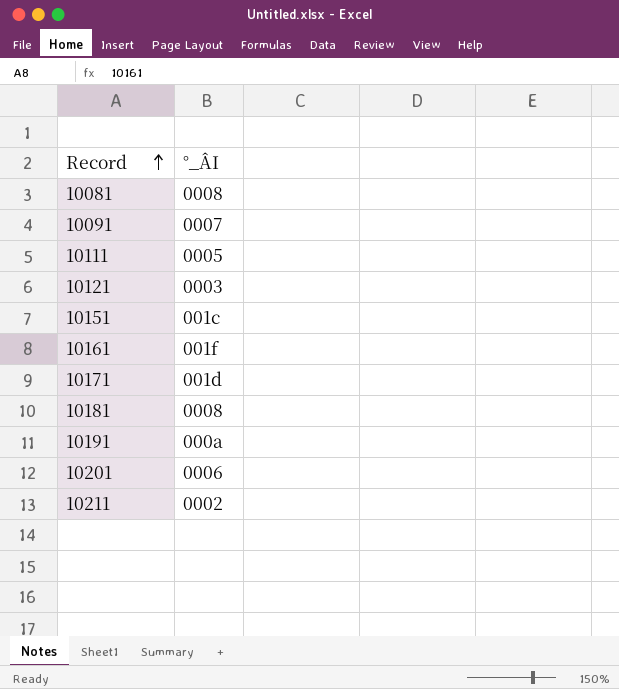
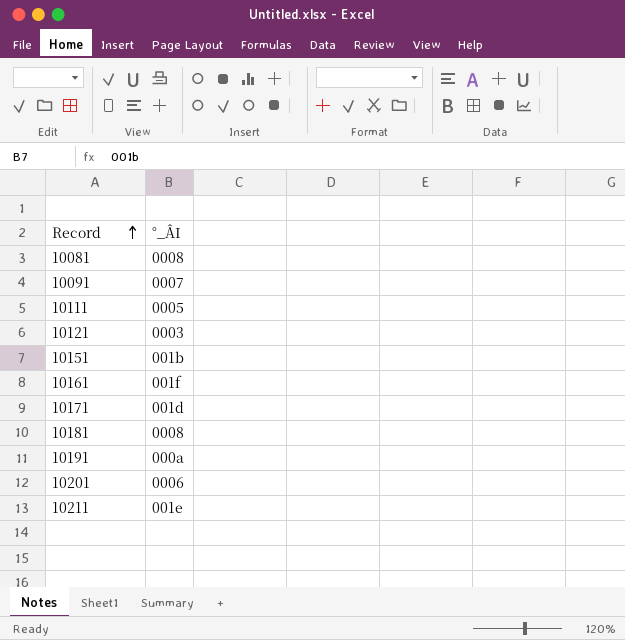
10151 | °_ÂI: 001c -> 001b
10211 | °_ÂI: 0002 -> 001e

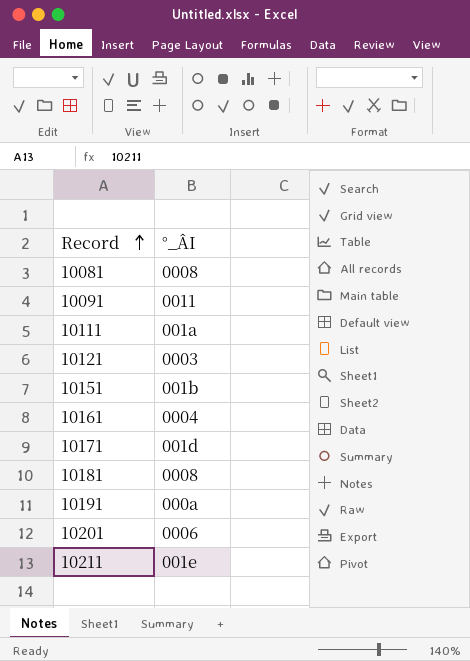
10091 | °_ÂI: 0007 -> 0011
10111 | °_ÂI: 0005 -> 001a
10161 | °_ÂI: 001f -> 0004

